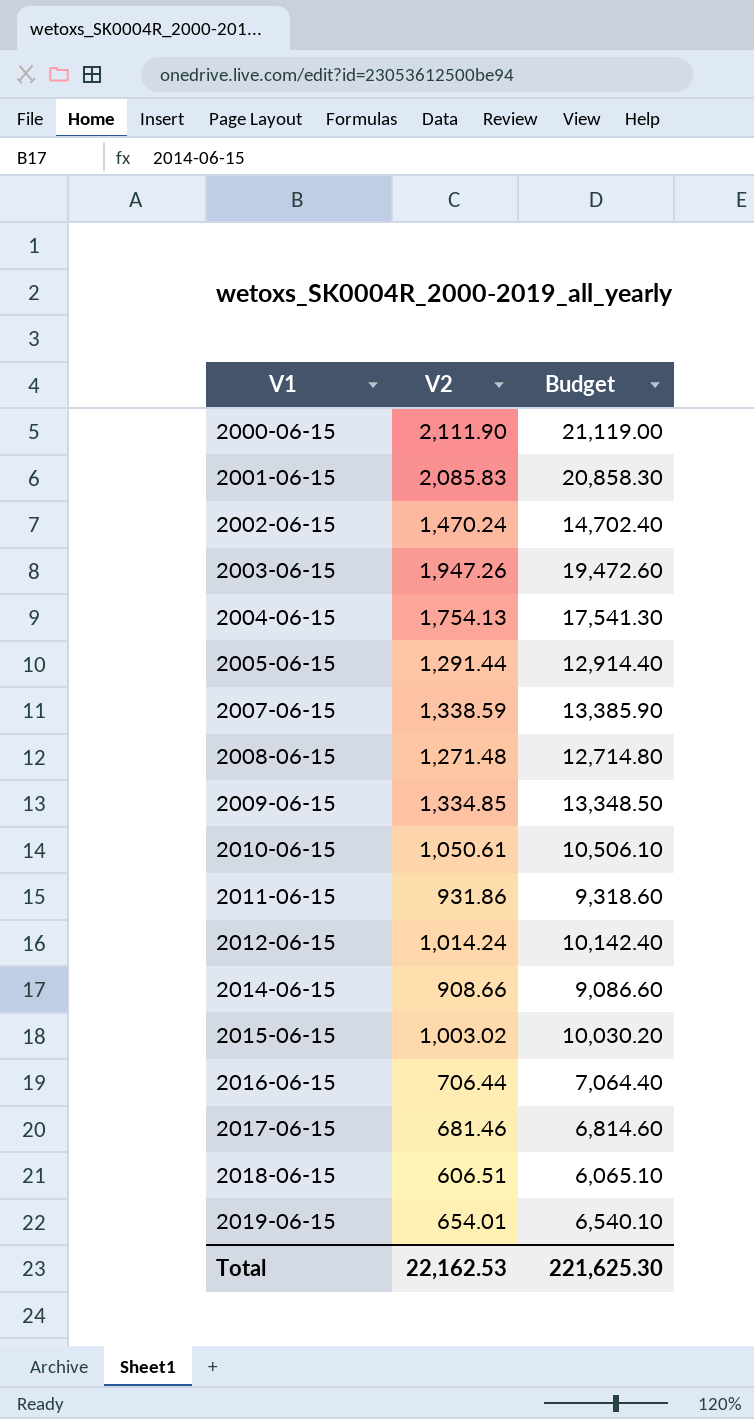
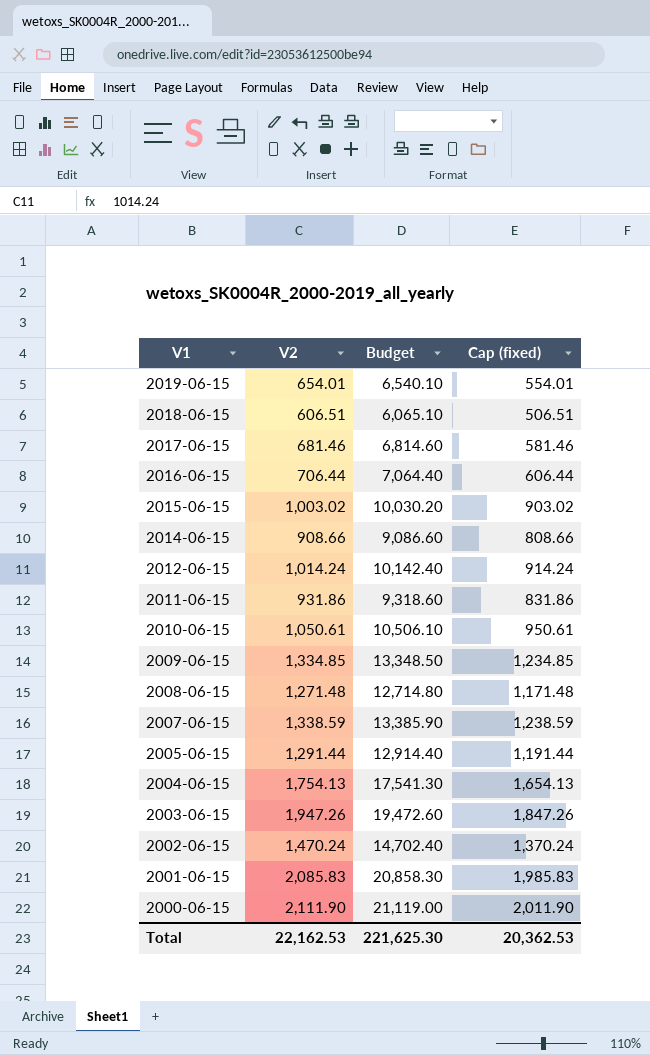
row order: V1 ascending -> V1 descending
column Cap (fixed) | formula: none -> [V2] - 100

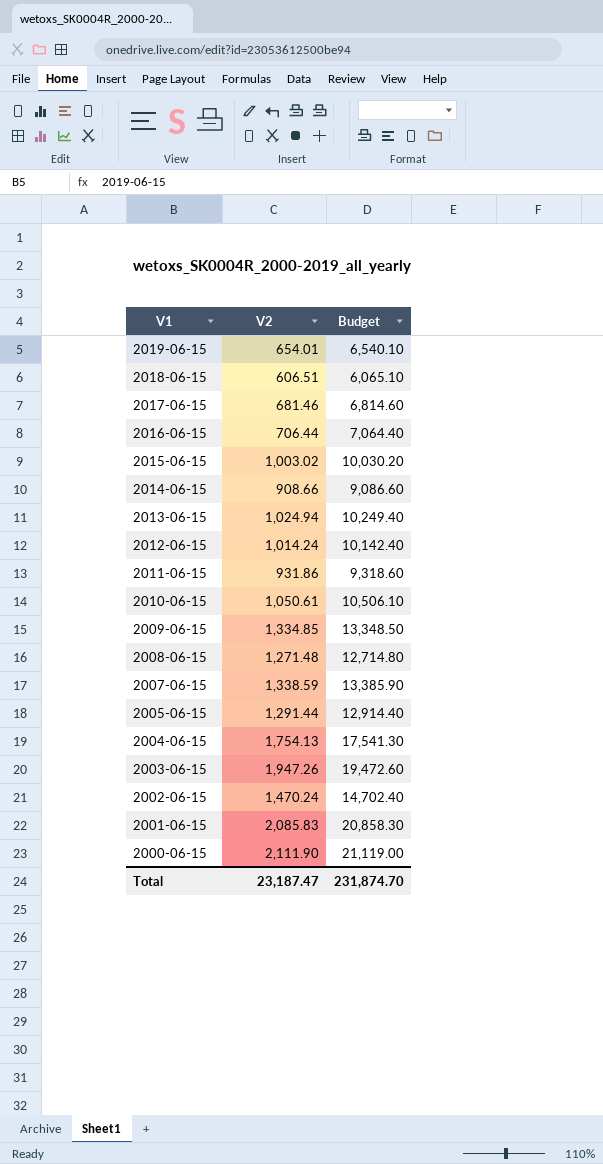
column Cap (fixed) | formula: [V2] - 100 -> none
row 2013-06-15: none -> 1,024.94 | 10,249.40
Total | V2: 22,162.53 -> 23,187.47
Total | Budget: 221,625.30 -> 231,874.70

